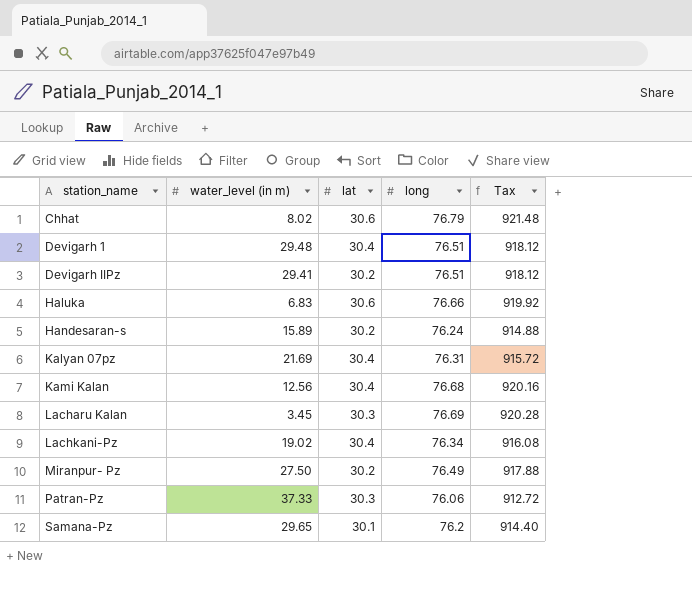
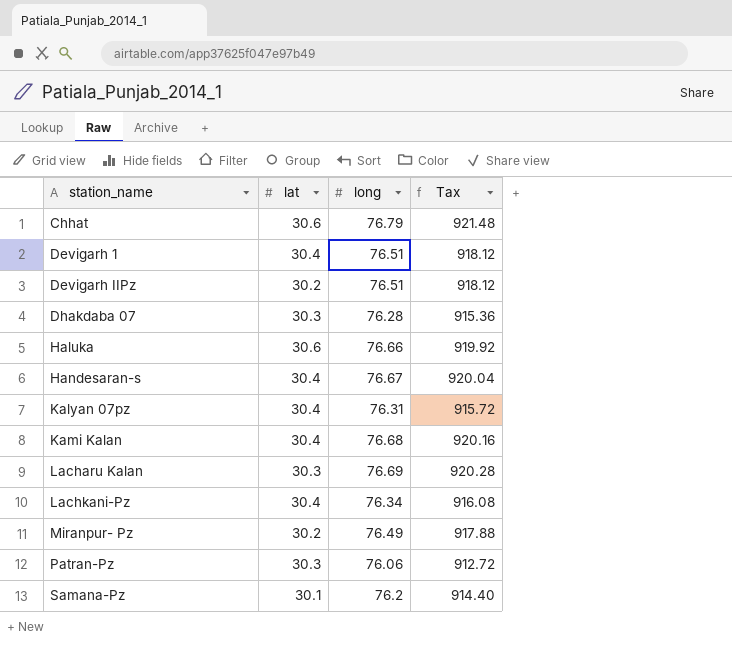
column water_level (in m) | position: 2 -> none
row Dhakdaba 07: none -> 30.3 | 76.28 | 915.36
Handesaran-s | lat: 30.2 -> 30.4
Handesaran-s | long: 76.24 -> 76.67
Handesaran-s | Tax: 914.88 -> 920.04

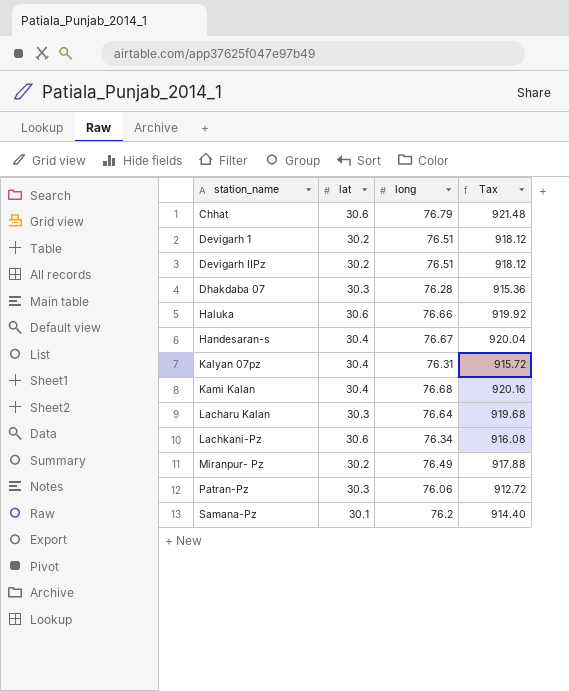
Devigarh 1 | lat: 30.4 -> 30.2
Lacharu Kalan | long: 76.69 -> 76.64
Lacharu Kalan | Tax: 920.28 -> 919.68
Lachkani-Pz | lat: 30.4 -> 30.6

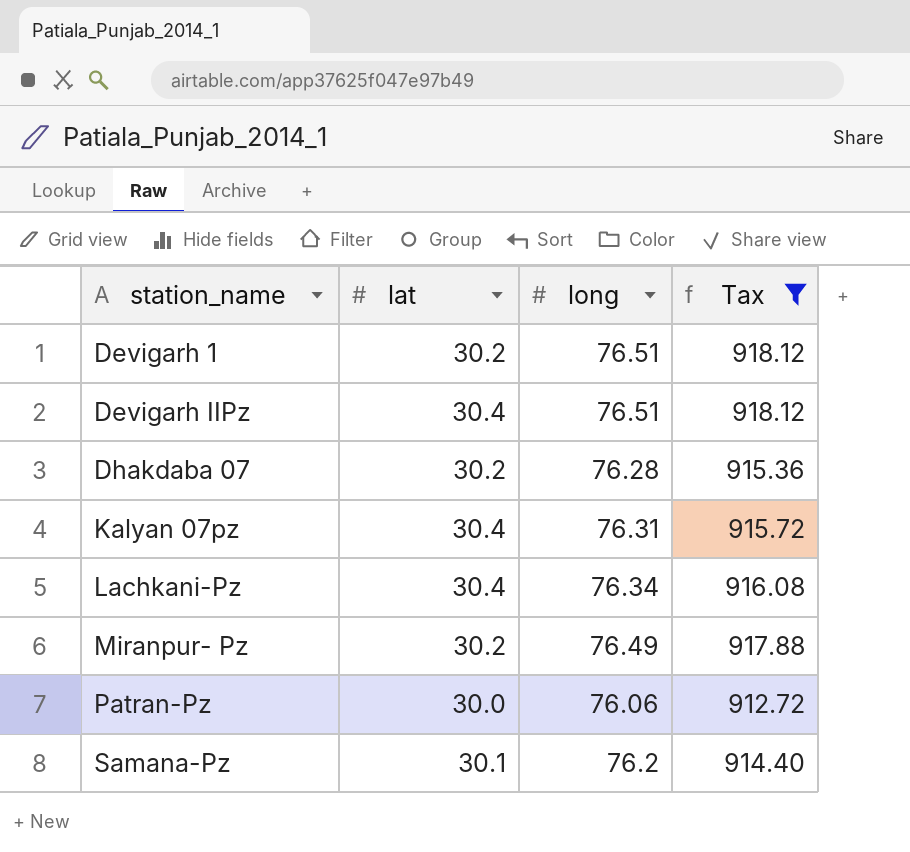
filter: none -> Tax <= 918.12
Devigarh IIPz | lat: 30.2 -> 30.4
Dhakdaba 07 | lat: 30.3 -> 30.2
Lachkani-Pz | lat: 30.6 -> 30.4
Patran-Pz | lat: 30.3 -> 30.0

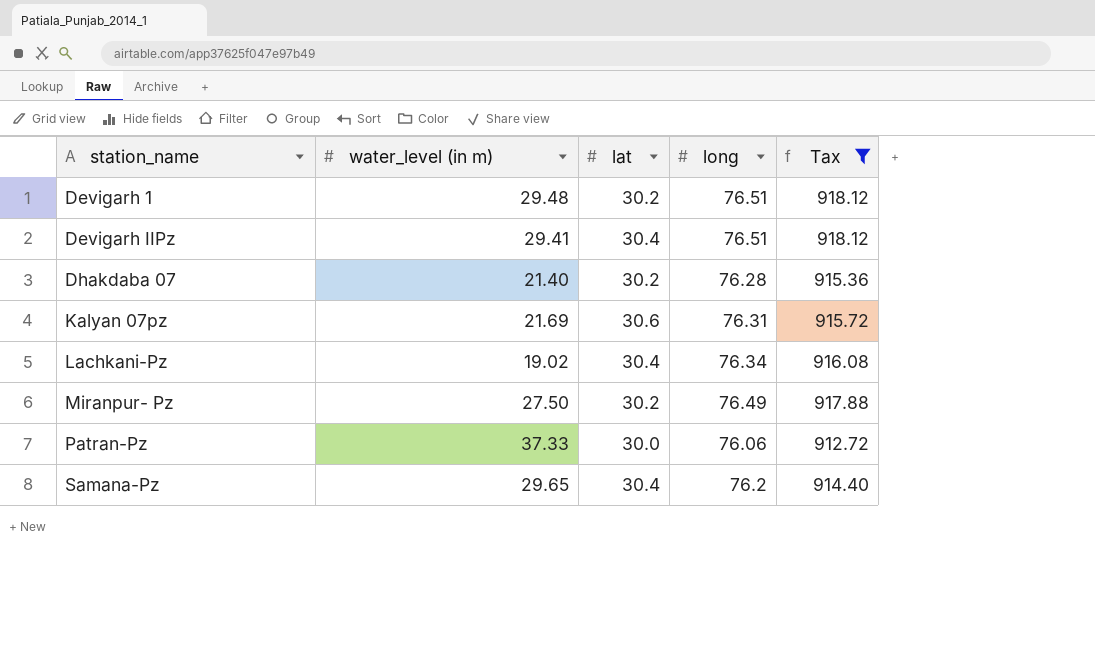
column water_level (in m) | position: none -> 2
Kalyan 07pz | lat: 30.4 -> 30.6
Samana-Pz | lat: 30.1 -> 30.4

